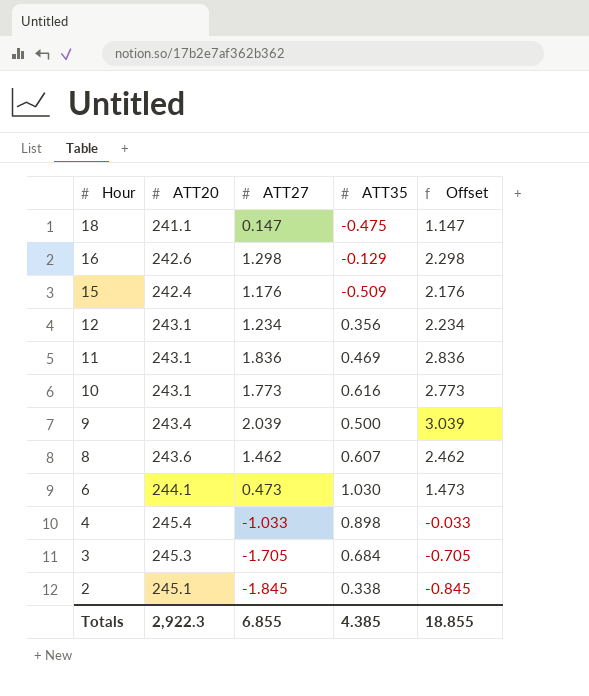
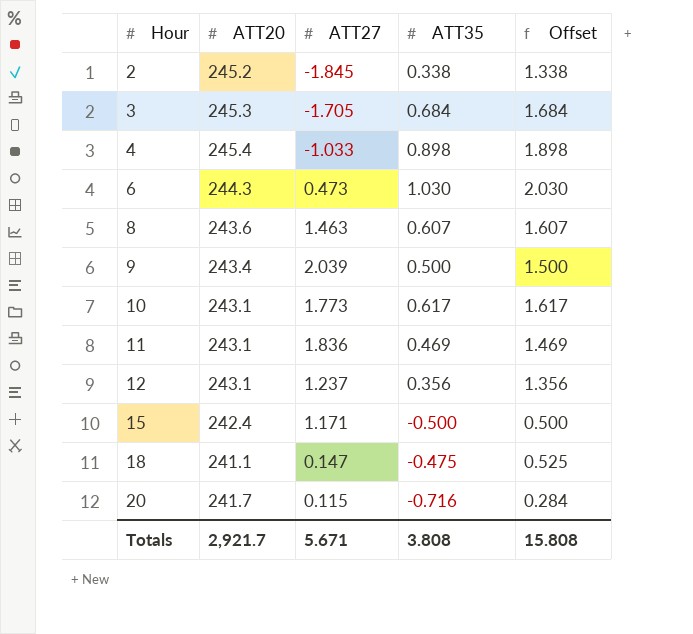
row order: Hour descending -> Hour ascending
column Offset | formula: [ATT27] + 1 -> [ATT35] + 1
row 16: 242.6 | 1.298 | -0.129 | 2.298 -> none
2 | ATT20: 245.1 -> 245.2
6 | ATT20: 244.1 -> 244.3
8 | ATT27: 1.462 -> 1.463
10 | ATT35: 0.616 -> 0.617
12 | ATT27: 1.234 -> 1.237
15 | ATT27: 1.176 -> 1.171
15 | ATT35: -0.509 -> -0.500
row 20: none -> 241.7 | 0.115 | -0.716 | 0.284
Totals | ATT20: 2,922.3 -> 2,921.7
Totals | ATT27: 6.855 -> 5.671
Totals | ATT35: 4.385 -> 3.808
Totals | Offset: 18.855 -> 15.808

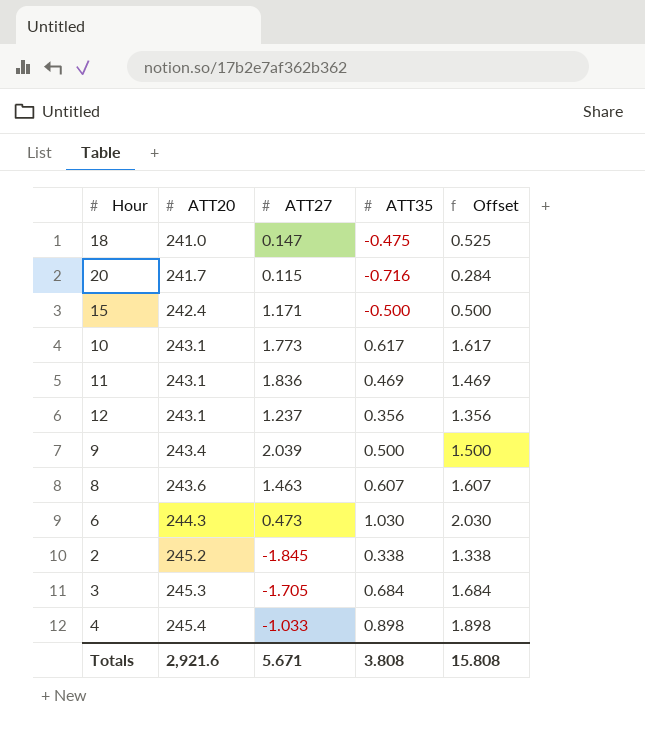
row order: Hour ascending -> ATT20 ascending
18 | ATT20: 241.1 -> 241.0
Totals | ATT20: 2,921.7 -> 2,921.6

